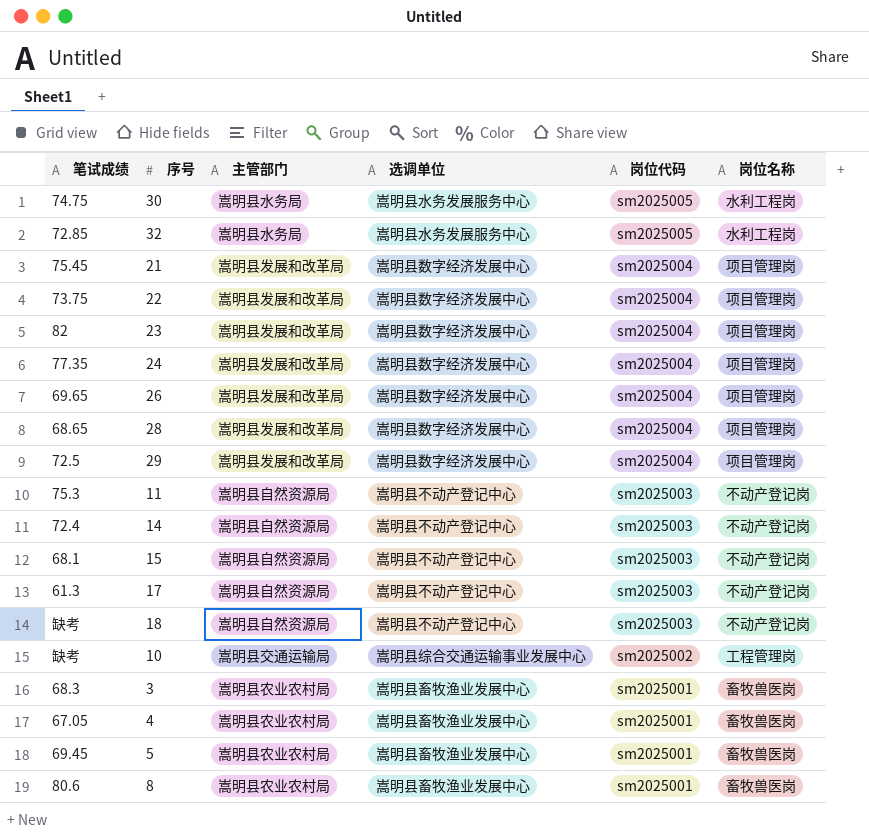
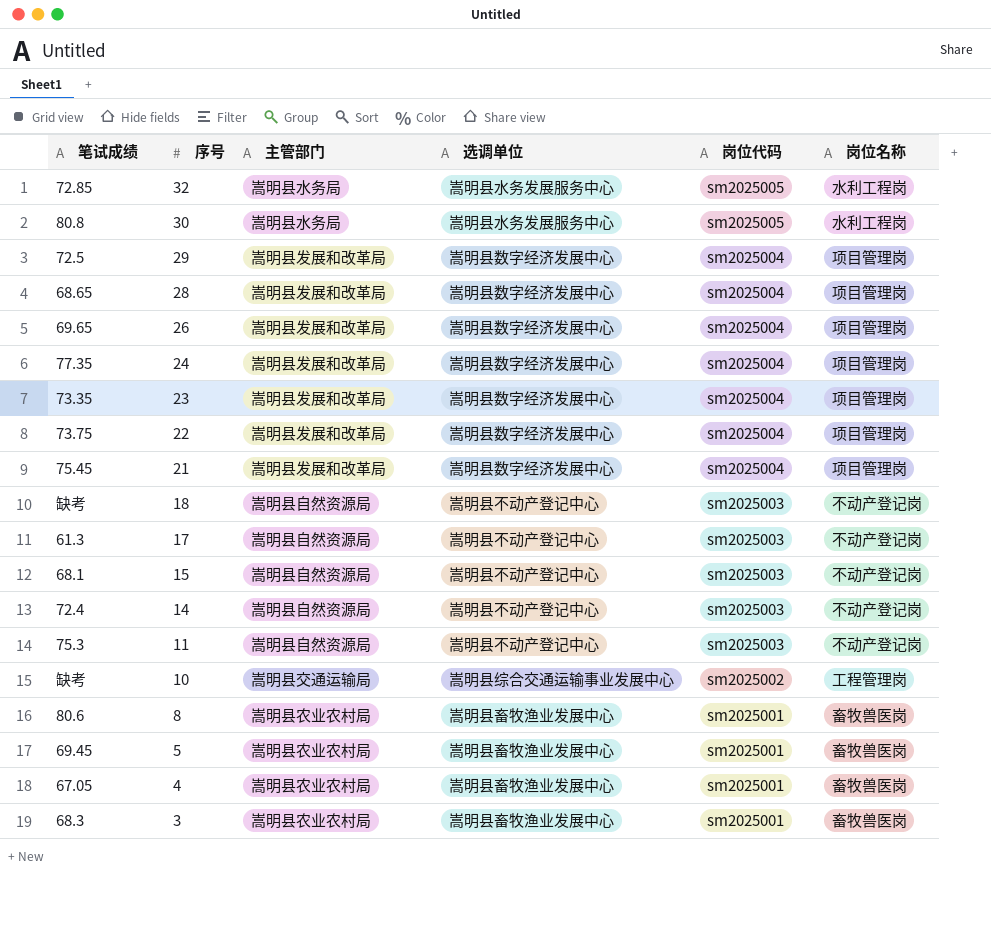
row order: 岗位代码 descending -> 序号 descending
30 | 笔试成绩: 74.75 -> 80.8
23 | 笔试成绩: 82 -> 73.35

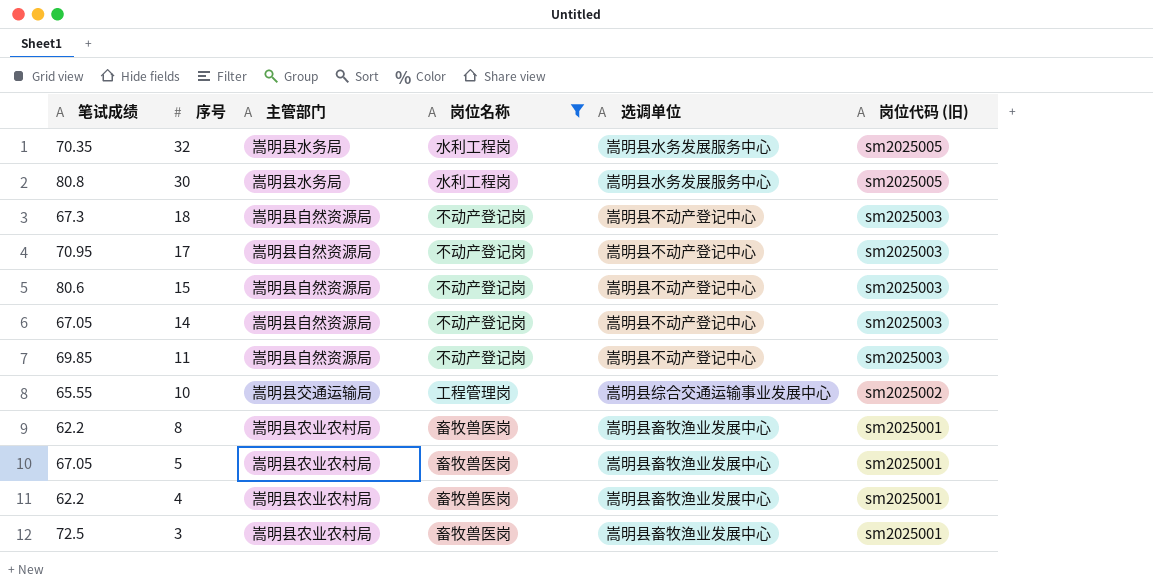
filter: none -> 岗位名称 != 项目管理岗
column 岗位名称 | position: 6 -> 4
column name: 岗位代码 -> 岗位代码 (旧)
32 | 笔试成绩: 72.85 -> 70.35
18 | 笔试成绩: 缺考 -> 67.3
17 | 笔试成绩: 61.3 -> 70.95
15 | 笔试成绩: 68.1 -> 80.6
14 | 笔试成绩: 72.4 -> 67.05
11 | 笔试成绩: 75.3 -> 69.85
10 | 笔试成绩: 缺考 -> 65.55
8 | 笔试成绩: 80.6 -> 62.2
5 | 笔试成绩: 69.45 -> 67.05
4 | 笔试成绩: 67.05 -> 62.2
3 | 笔试成绩: 68.3 -> 72.5

